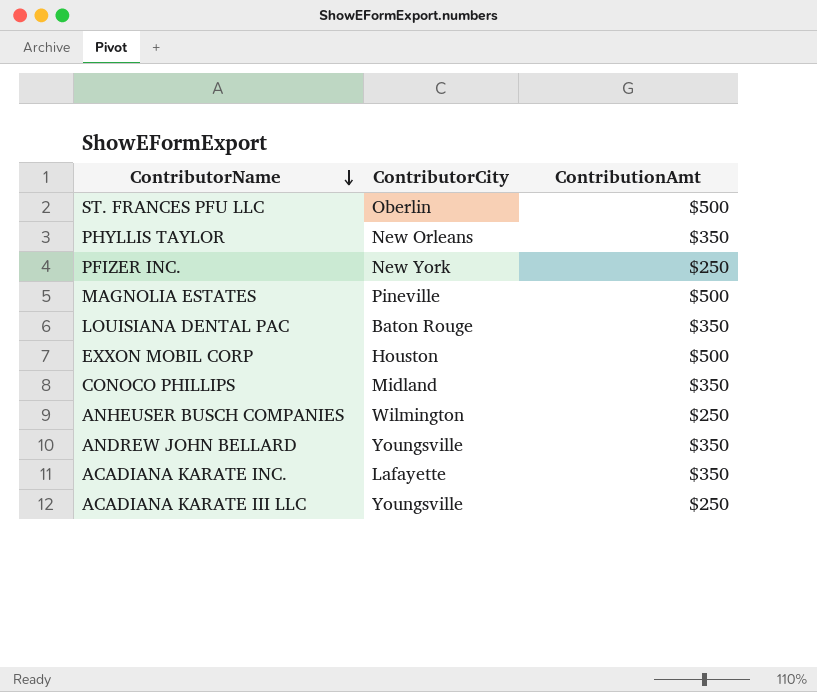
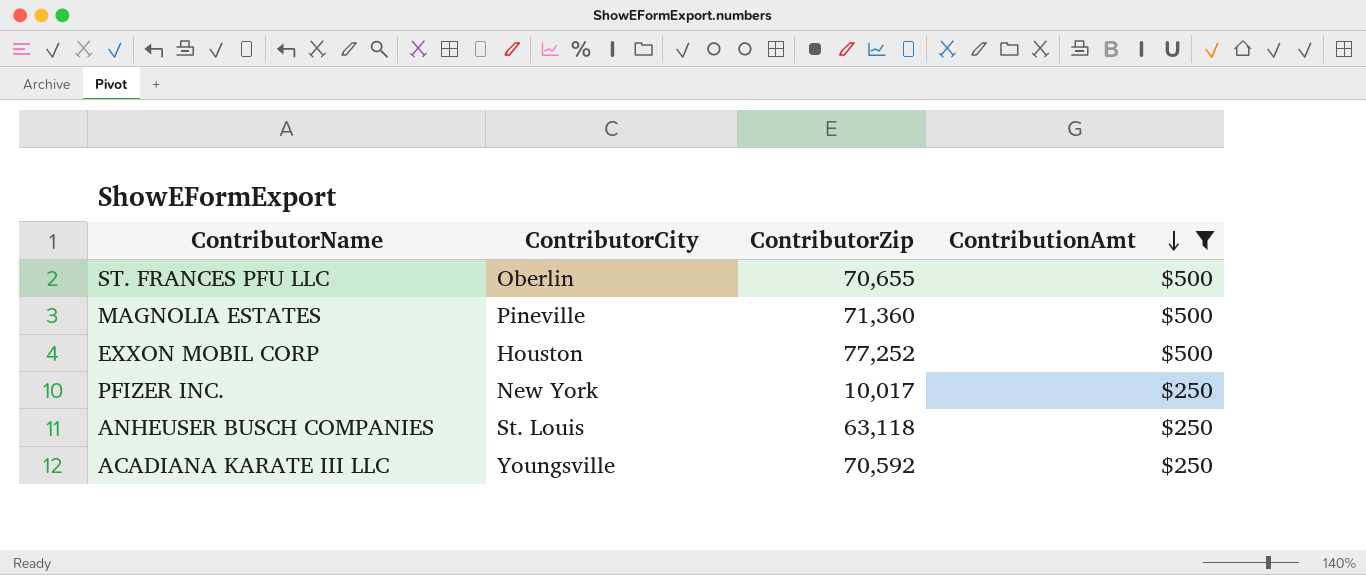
filter: none -> ContributionAmt != $350
row order: ContributorName descending -> ContributionAmt descending
column ContributorZip | position: none -> 3
ANHEUSER BUSCH COMPANIES | ContributorCity: Wilmington -> St. Louis

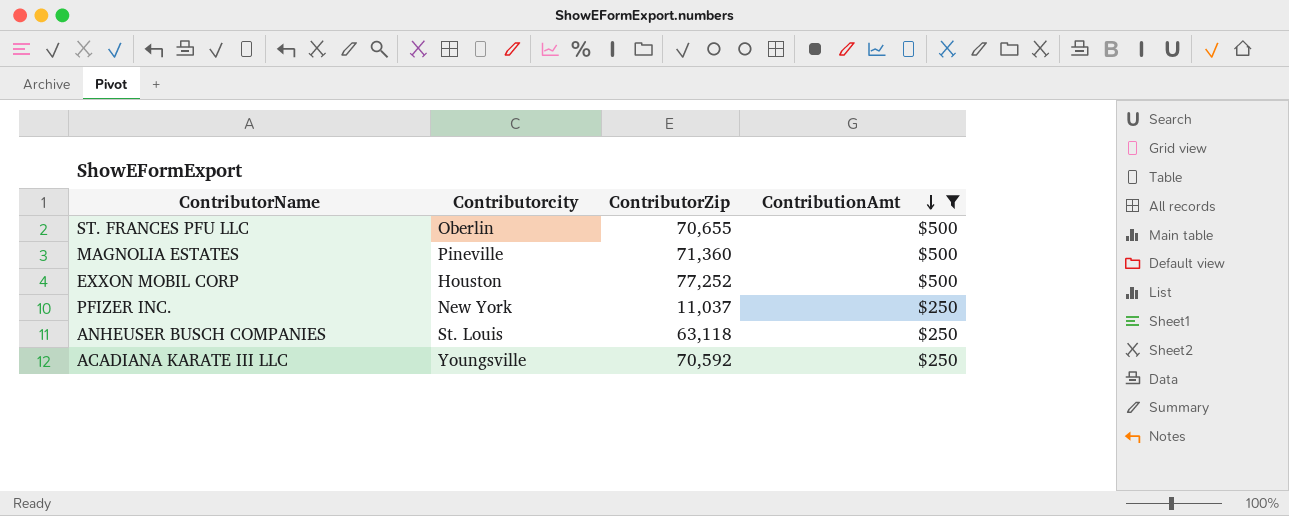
column name: ContributorCity -> Contributorcity
PFIZER INC. | ContributorZip: 10,017 -> 11,037

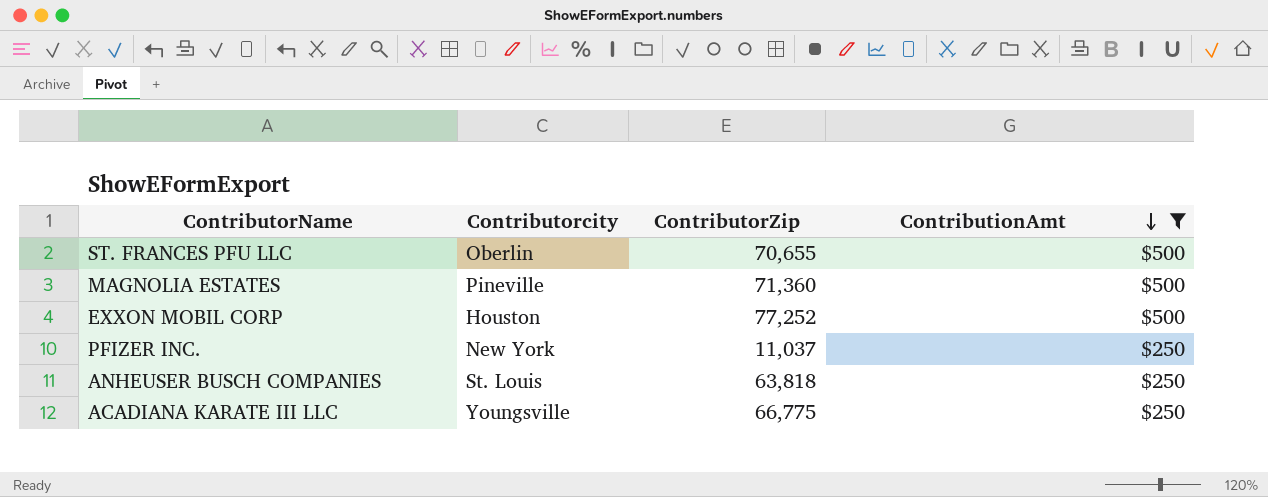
ANHEUSER BUSCH COMPANIES | ContributorZip: 63,118 -> 63,818
ACADIANA KARATE III LLC | ContributorZip: 70,592 -> 66,775

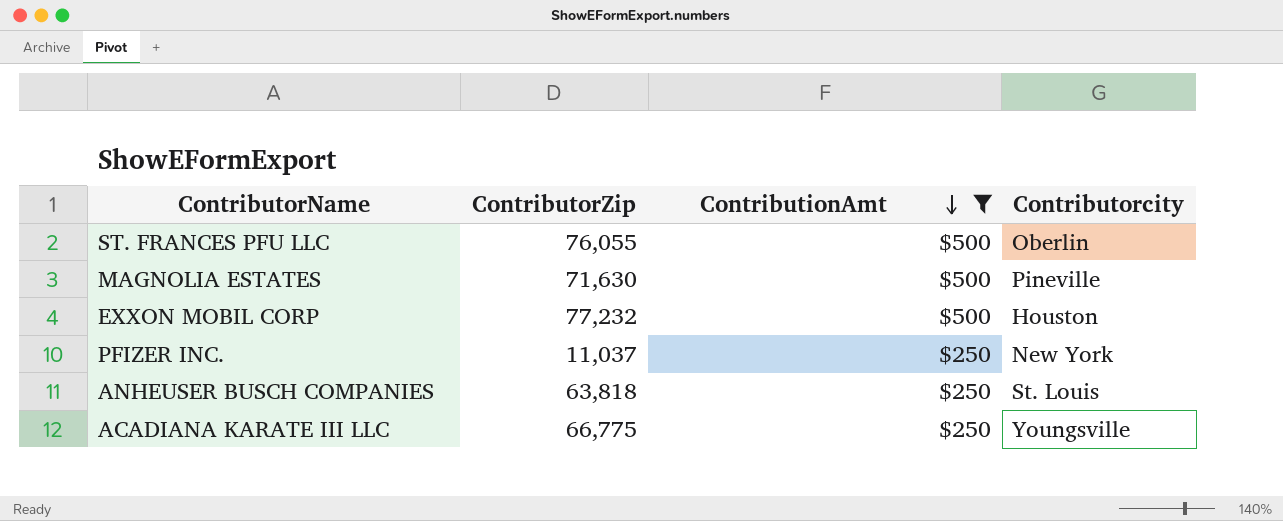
column Contributorcity | position: 2 -> 4
ST. FRANCES PFU LLC | ContributorZip: 70,655 -> 76,055
MAGNOLIA ESTATES | ContributorZip: 71,360 -> 71,630
EXXON MOBIL CORP | ContributorZip: 77,252 -> 77,232

